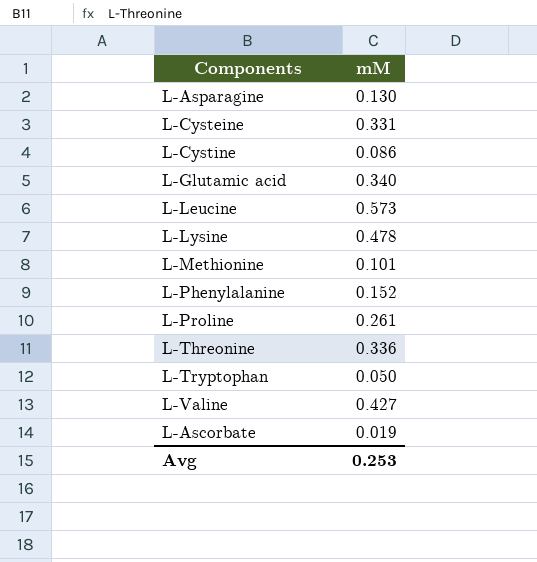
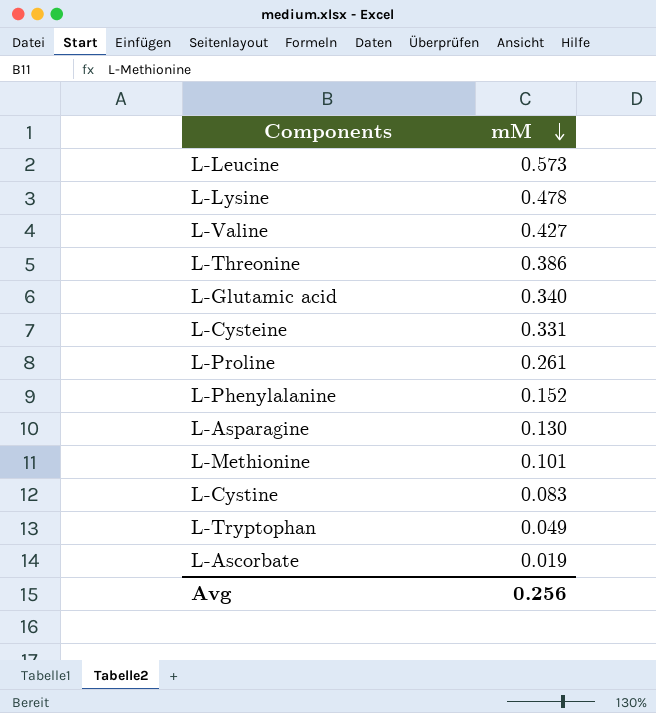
row order: none -> mM descending
L-Threonine | mM: 0.336 -> 0.386
L-Cystine | mM: 0.086 -> 0.083
L-Tryptophan | mM: 0.050 -> 0.049
Avg | mM: 0.253 -> 0.256

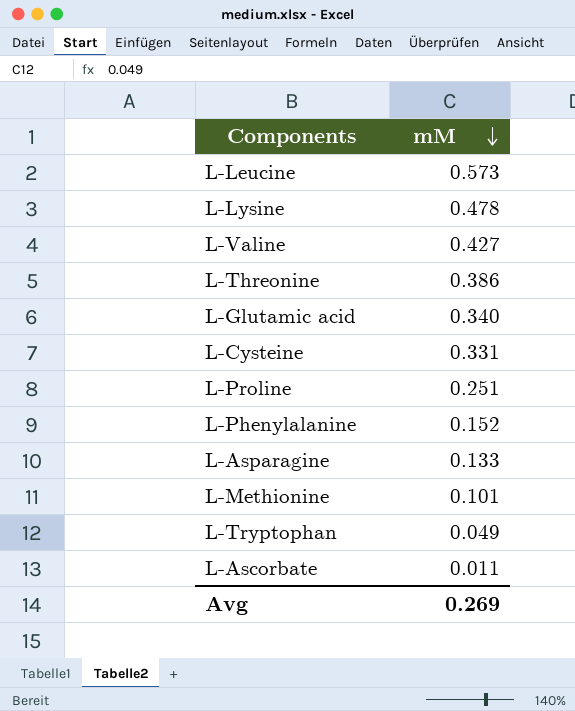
row L-Cystine: 0.083 -> none
L-Proline | mM: 0.261 -> 0.251
L-Asparagine | mM: 0.130 -> 0.133
L-Ascorbate | mM: 0.019 -> 0.011
Avg | mM: 0.256 -> 0.269

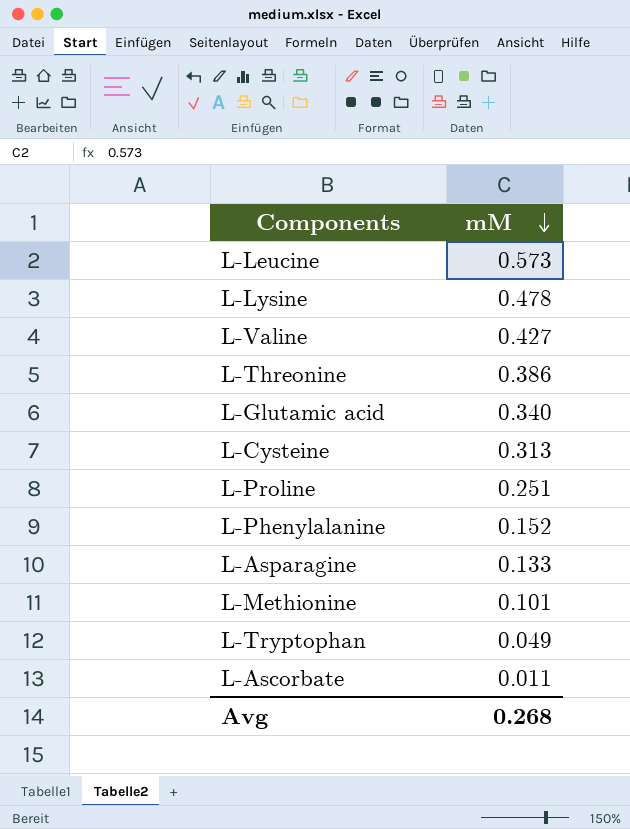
L-Cysteine | mM: 0.331 -> 0.313
Avg | mM: 0.269 -> 0.268

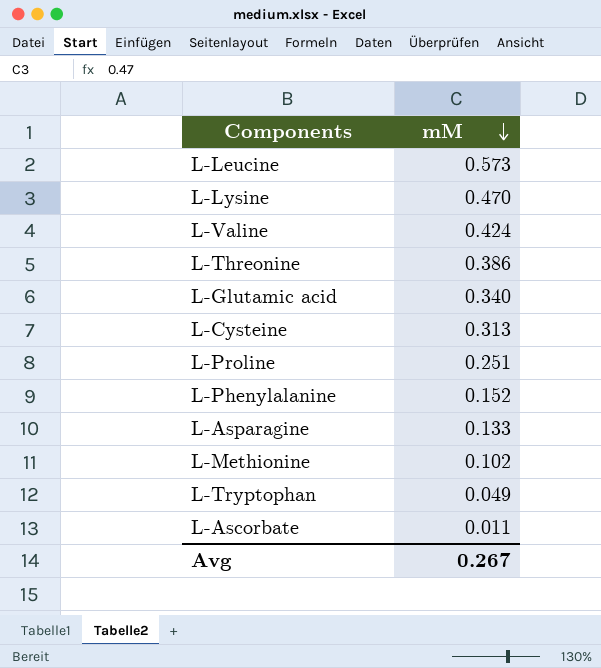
L-Lysine | mM: 0.478 -> 0.470
L-Valine | mM: 0.427 -> 0.424
L-Methionine | mM: 0.101 -> 0.102
Avg | mM: 0.268 -> 0.267

